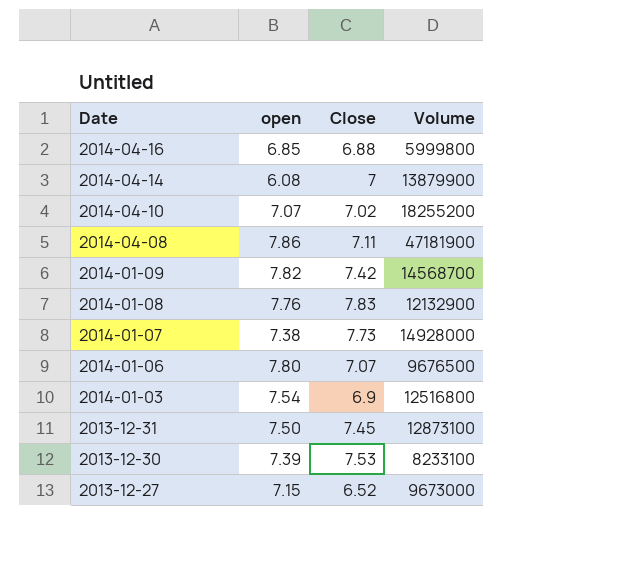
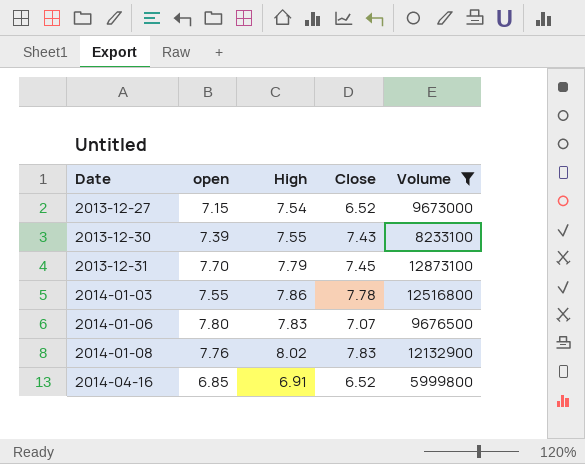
filter: none -> Volume <= 12873100
row order: Date descending -> Date ascending
column High | position: none -> 3
2013-12-30 | Close: 7.53 -> 7.43
2013-12-31 | open: 7.50 -> 7.70
2014-01-03 | open: 7.54 -> 7.55
2014-01-03 | Close: 6.9 -> 7.78
2014-04-16 | Close: 6.88 -> 6.52

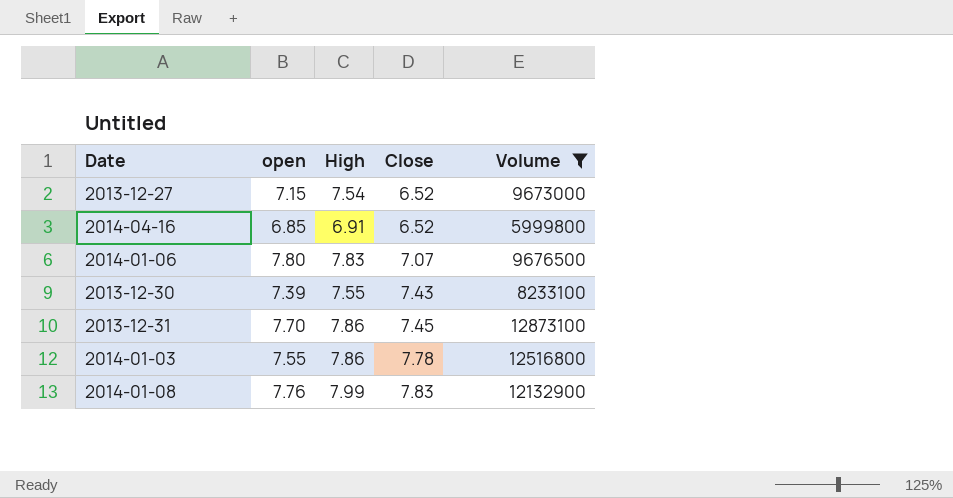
row order: Date ascending -> Close ascending
2013-12-31 | High: 7.79 -> 7.86
2014-01-08 | High: 8.02 -> 7.99

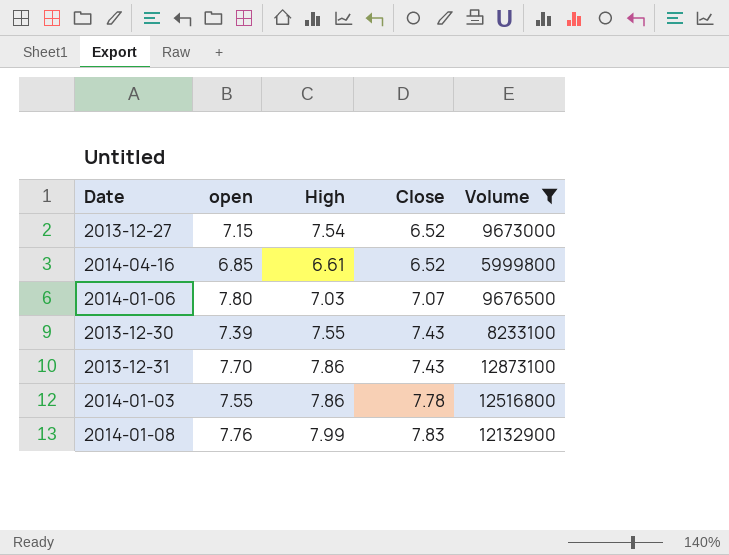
2014-04-16 | High: 6.91 -> 6.61
2014-01-06 | High: 7.83 -> 7.03
2013-12-31 | Close: 7.45 -> 7.43

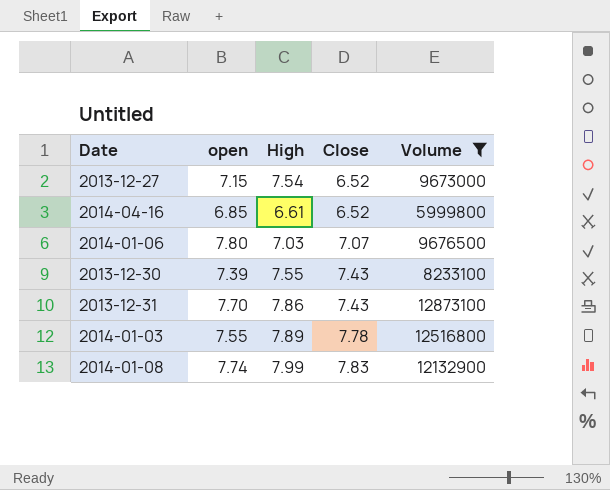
2014-01-03 | High: 7.86 -> 7.89
2014-01-08 | open: 7.76 -> 7.74

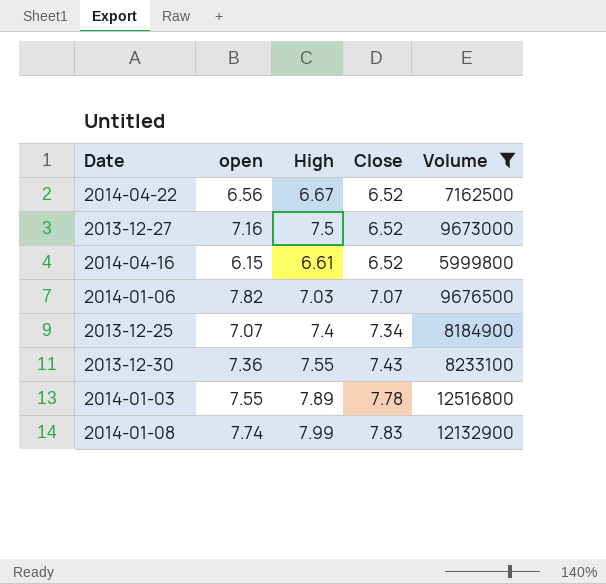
row 2013-12-31: 7.70 | 7.86 | 7.43 | 12873100 -> none
row 2014-04-22: none -> 6.56 | 6.67 | 6.52 | 7162500
2013-12-27 | open: 7.15 -> 7.16
2013-12-27 | High: 7.54 -> 7.5
2014-04-16 | open: 6.85 -> 6.15
2014-01-06 | open: 7.80 -> 7.82
row 2013-12-25: none -> 7.07 | 7.4 | 7.34 | 8184900
2013-12-30 | open: 7.39 -> 7.36

